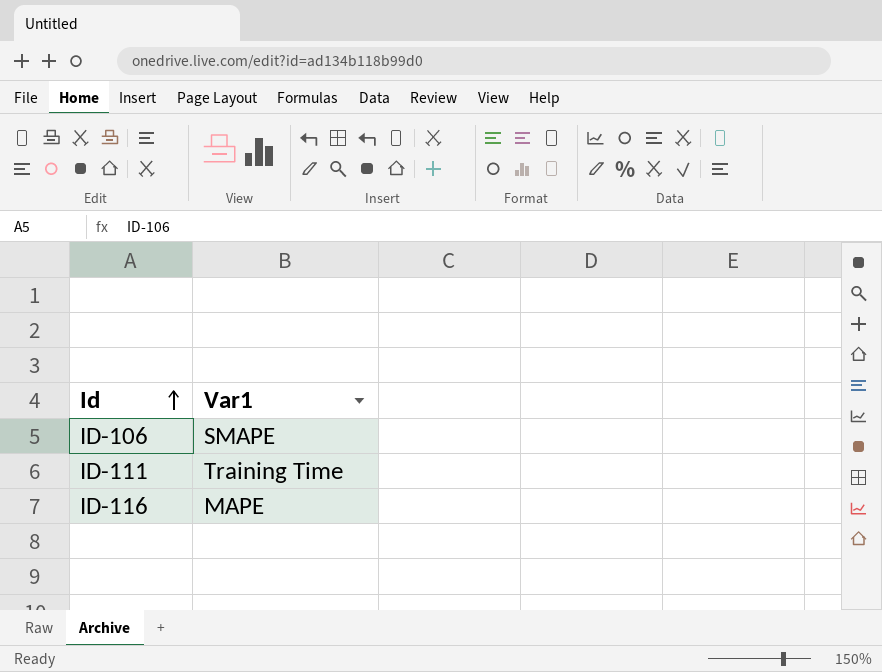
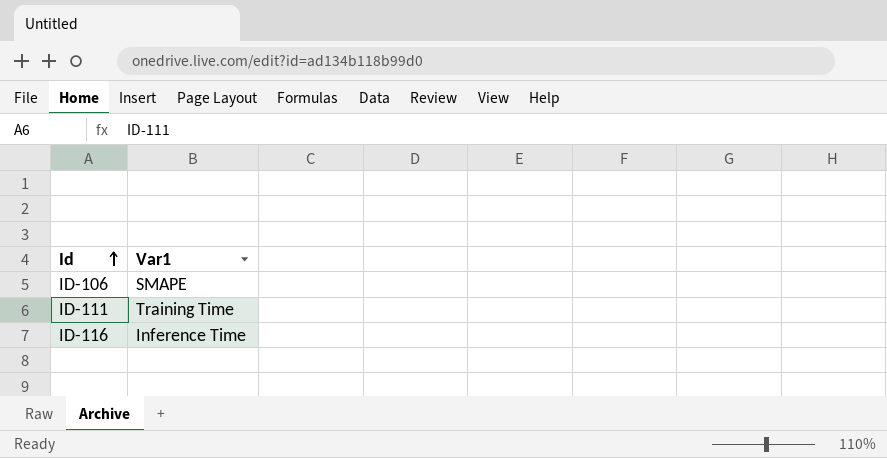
ID-116 | Var1: MAPE -> Inference Time

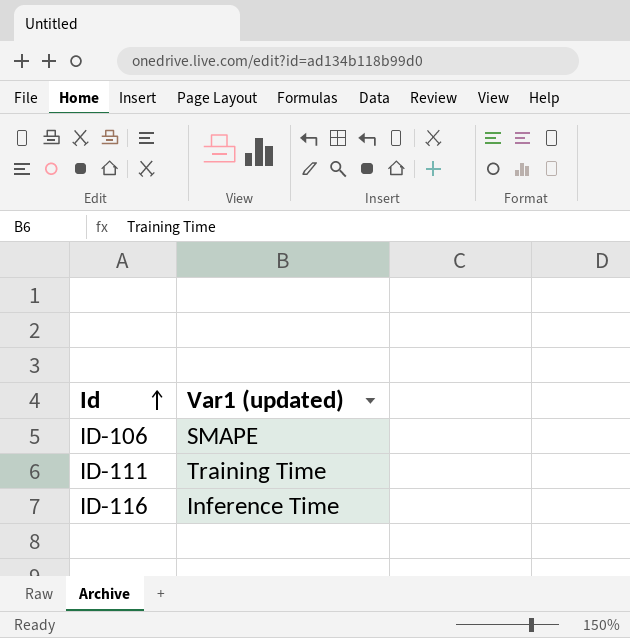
column name: Var1 -> Var1 (updated)

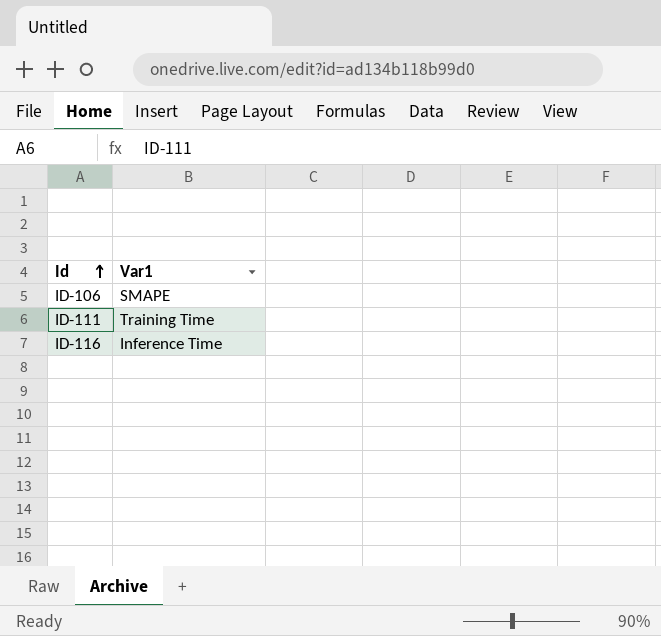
column name: Var1 (updated) -> Var1

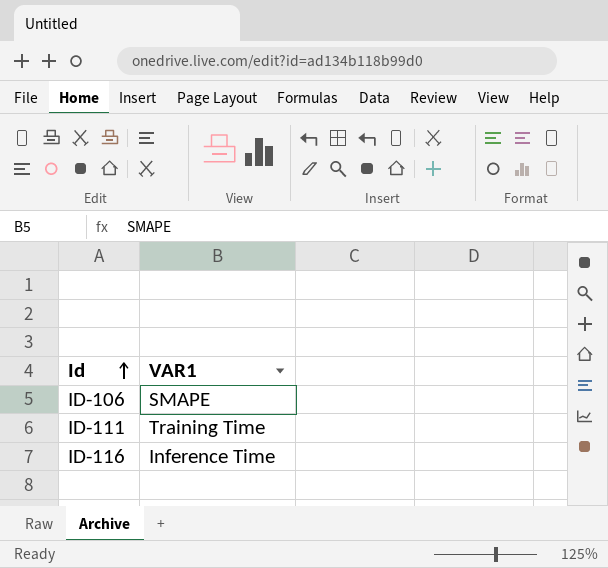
column name: Var1 -> VAR1

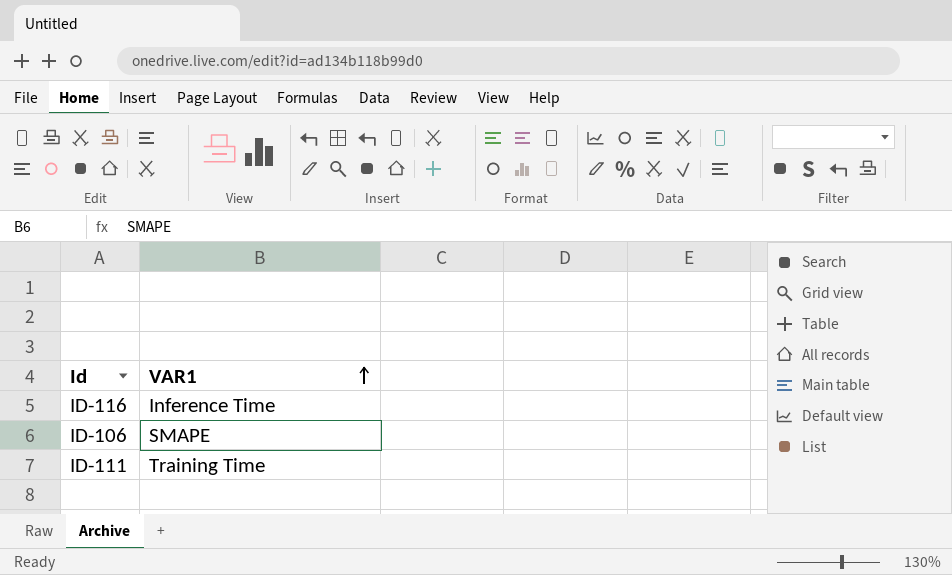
row order: Id ascending -> VAR1 ascending

